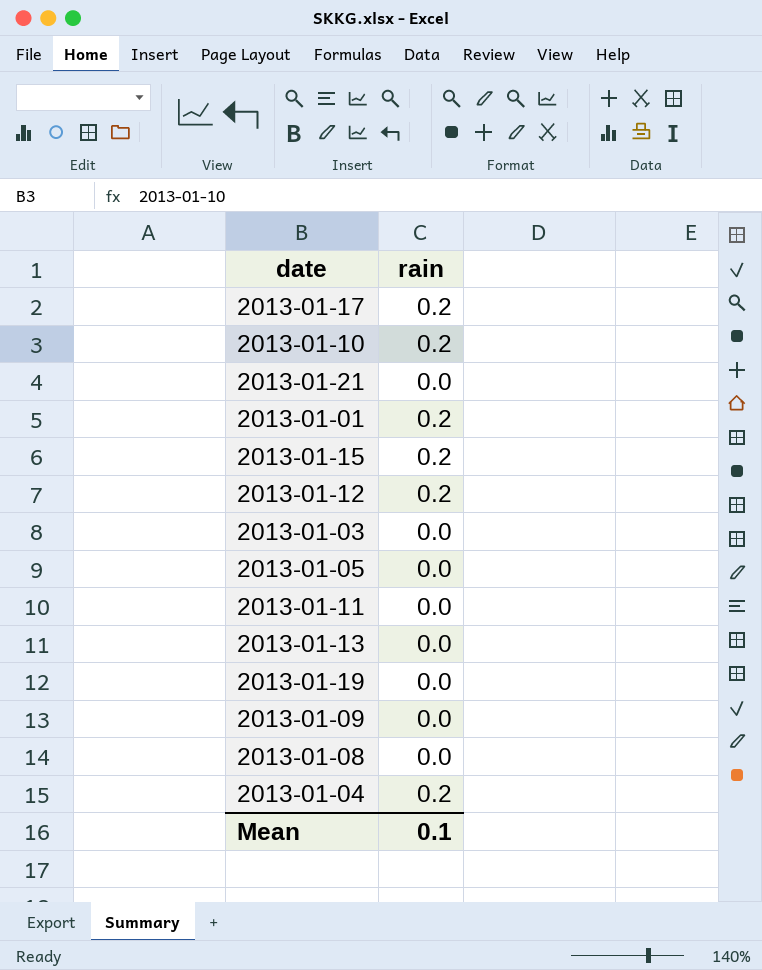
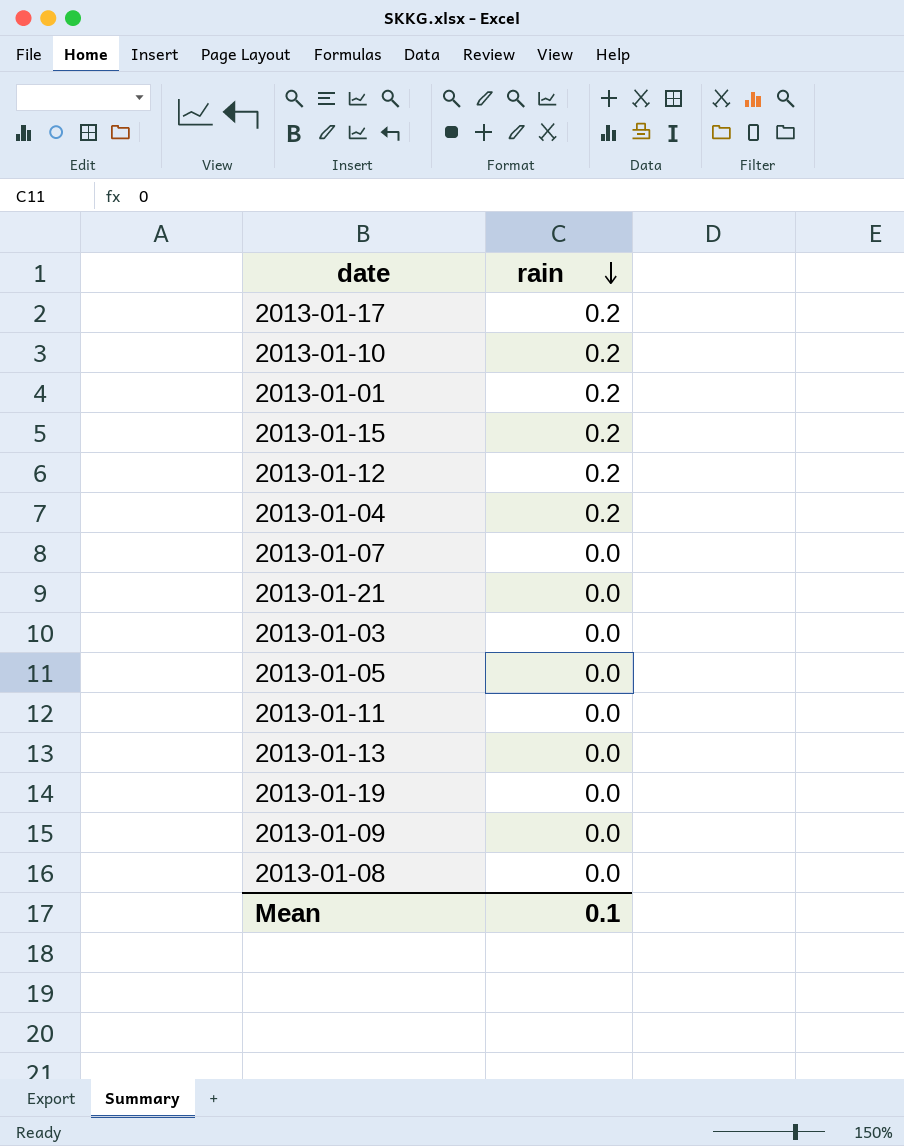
row order: none -> rain descending
row 2013-01-07: none -> 0.0

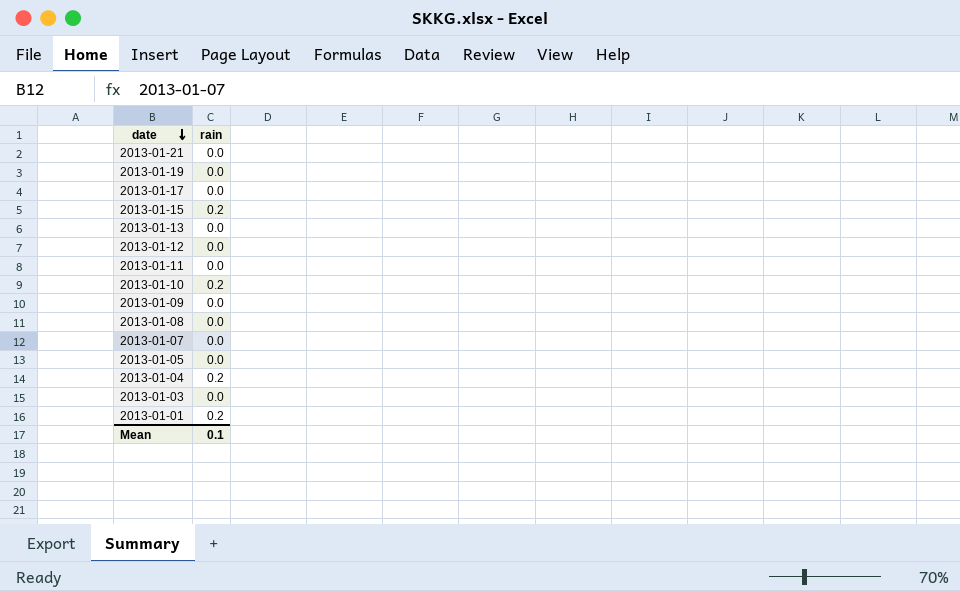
row order: rain descending -> date descending
2013-01-17 | rain: 0.2 -> 0.0
2013-01-12 | rain: 0.2 -> 0.0

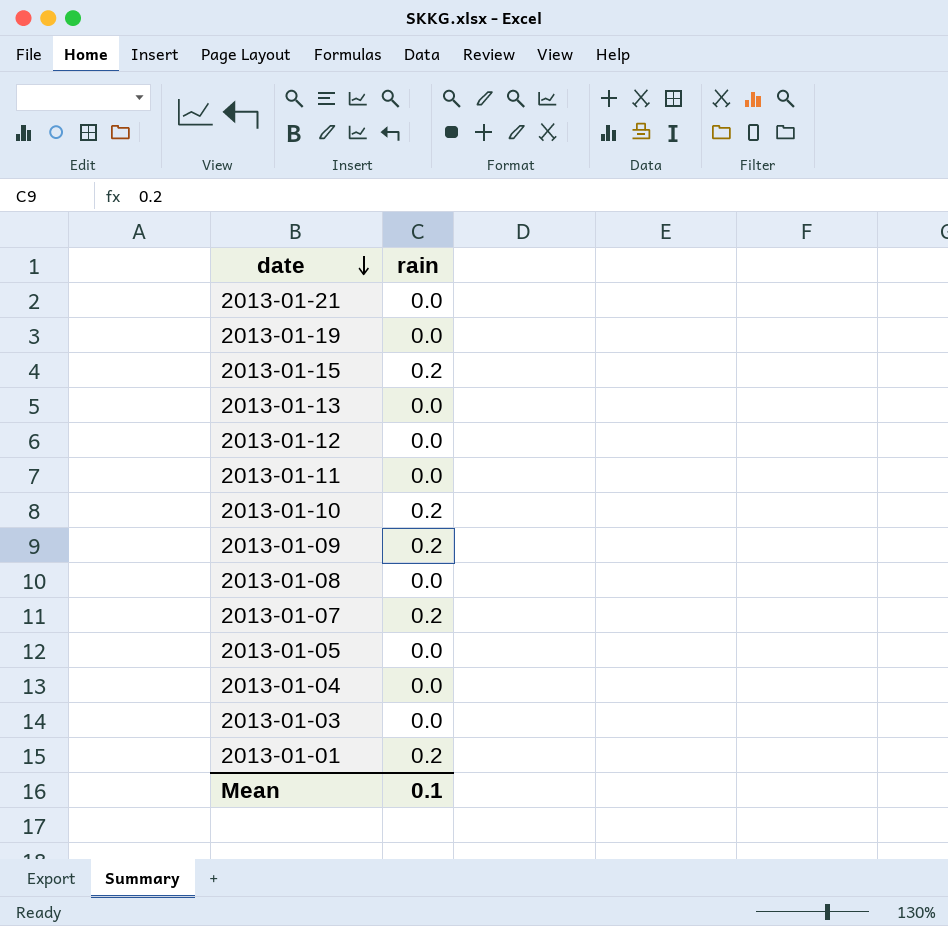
row 2013-01-17: 0.0 -> none
2013-01-09 | rain: 0.0 -> 0.2
2013-01-07 | rain: 0.0 -> 0.2
2013-01-04 | rain: 0.2 -> 0.0

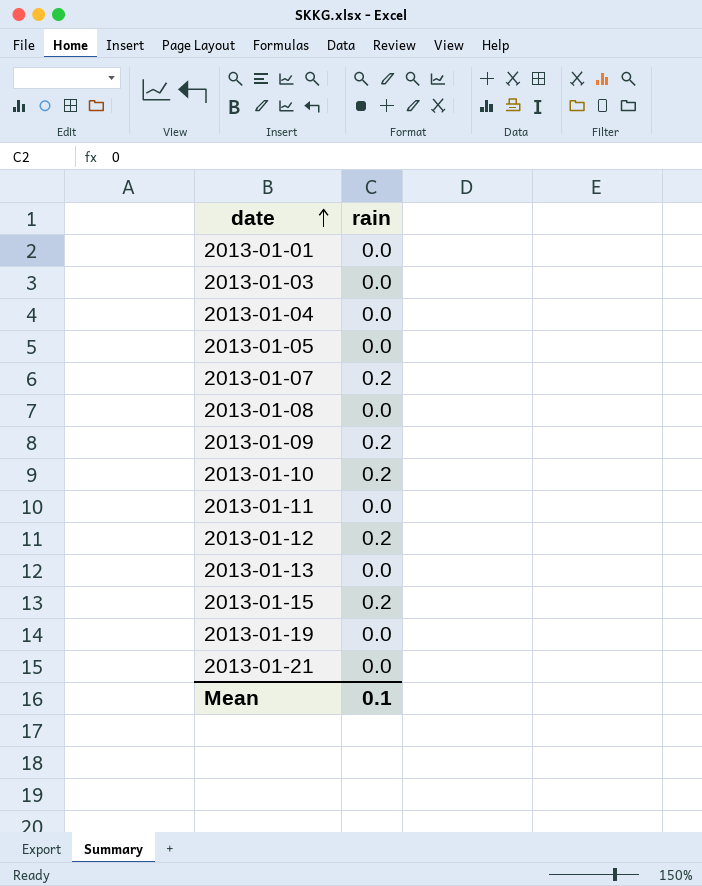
row order: date descending -> date ascending
2013-01-01 | rain: 0.2 -> 0.0
2013-01-12 | rain: 0.0 -> 0.2

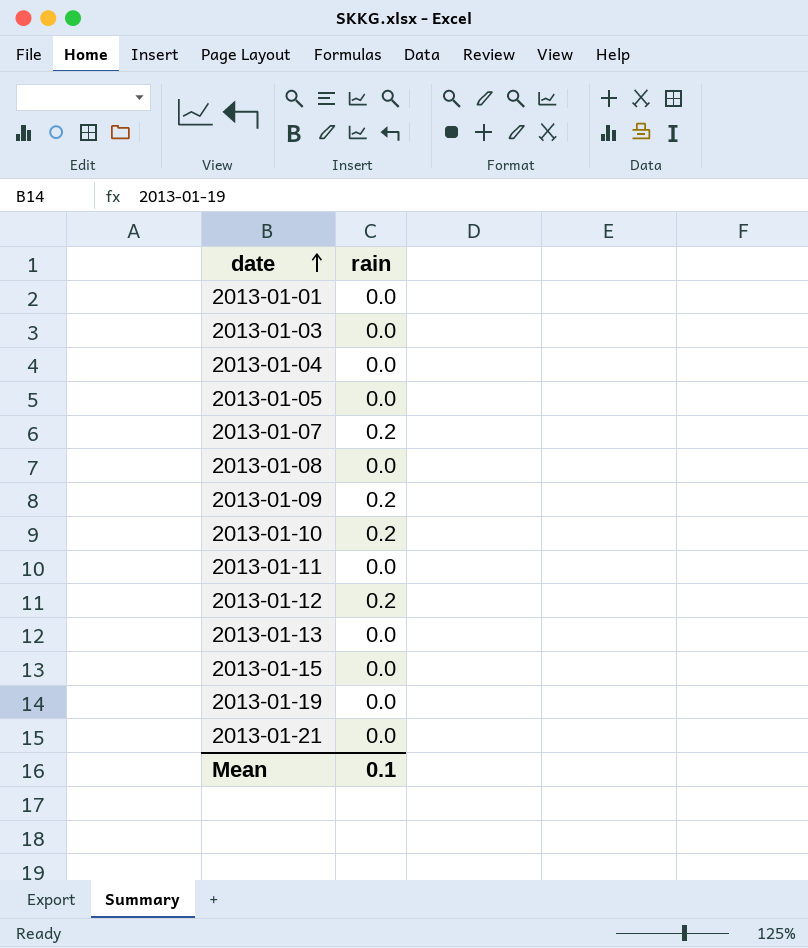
2013-01-15 | rain: 0.2 -> 0.0

